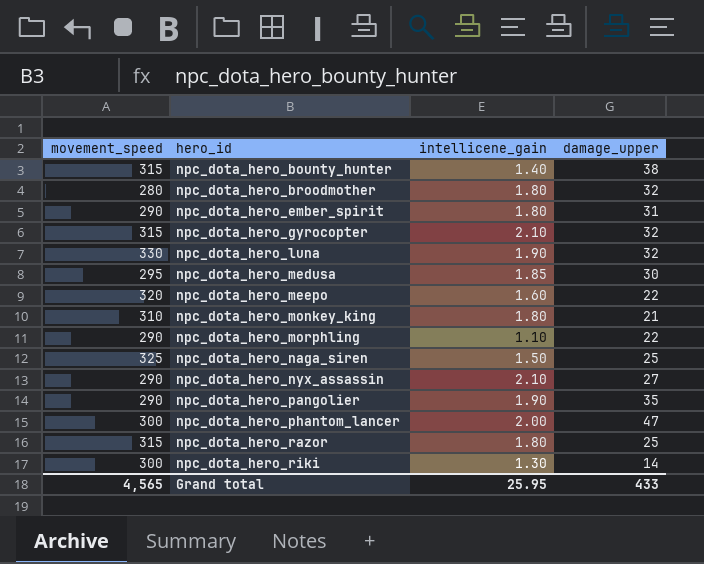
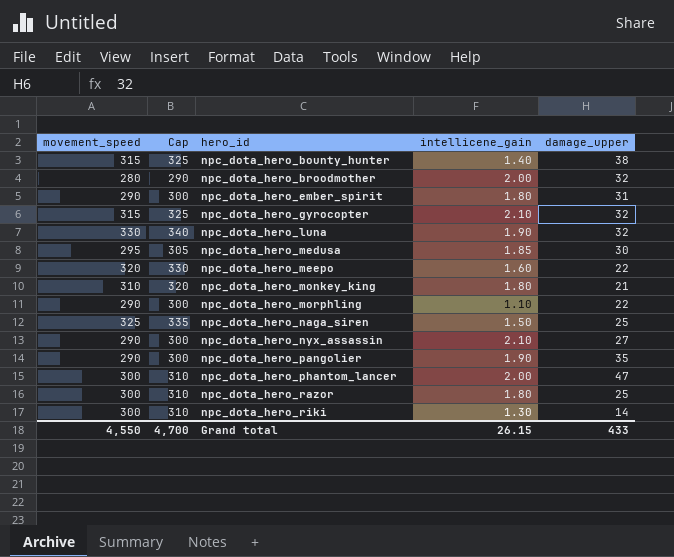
column Cap | formula: none -> [movement_speed] + 10
npc_dota_hero_broodmother | intellicene_gain: 1.80 -> 2.00
npc_dota_hero_razor | movement_speed: 315 -> 300
Grand total | movement_speed: 4,565 -> 4,550
Grand total | intellicene_gain: 25.95 -> 26.15

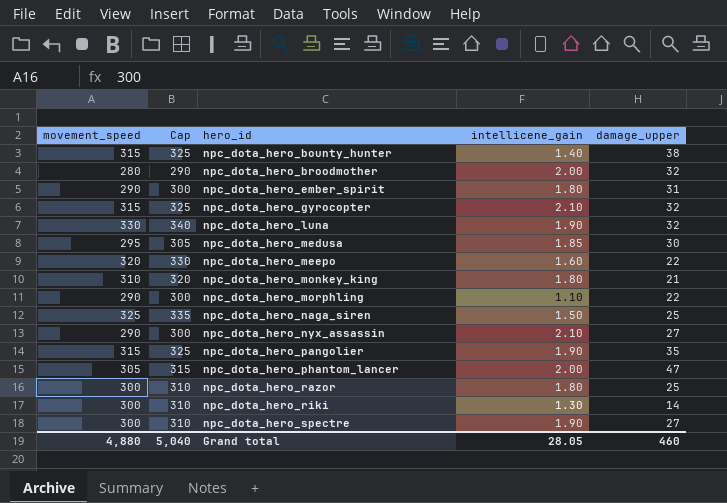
npc_dota_hero_pangolier | movement_speed: 290 -> 315
npc_dota_hero_pangolier | Cap: 300 -> 325
npc_dota_hero_phantom_lancer | movement_speed: 300 -> 305
npc_dota_hero_phantom_lancer | Cap: 310 -> 315
row npc_dota_hero_spectre: none -> 300 | 310 | 1.90 | 27
Grand total | movement_speed: 4,550 -> 4,880
Grand total | Cap: 4,700 -> 5,040
Grand total | intellicene_gain: 26.15 -> 28.05
Grand total | damage_upper: 433 -> 460

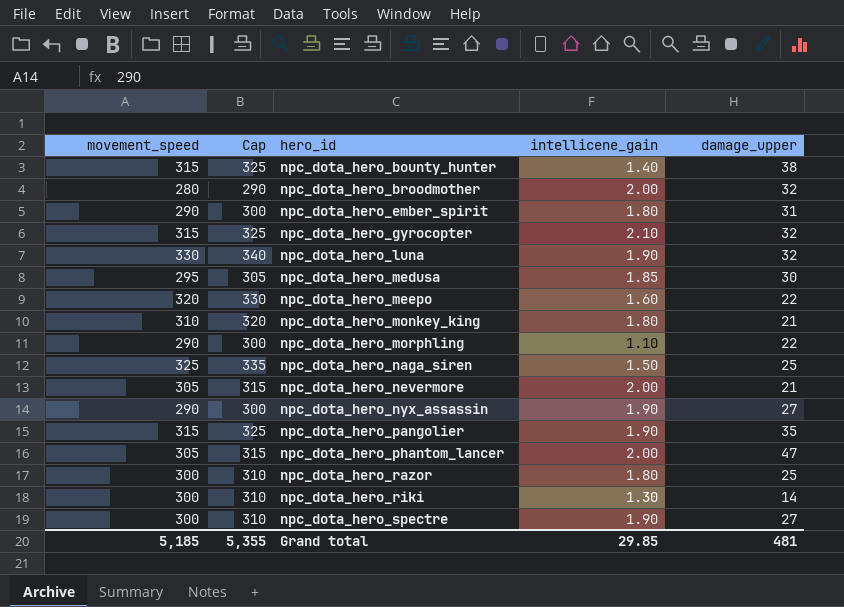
row npc_dota_hero_nevermore: none -> 305 | 315 | 2.00 | 21
npc_dota_hero_nyx_assassin | intellicene_gain: 2.10 -> 1.90
Grand total | movement_speed: 4,880 -> 5,185
Grand total | Cap: 5,040 -> 5,355
Grand total | intellicene_gain: 28.05 -> 29.85
Grand total | damage_upper: 460 -> 481

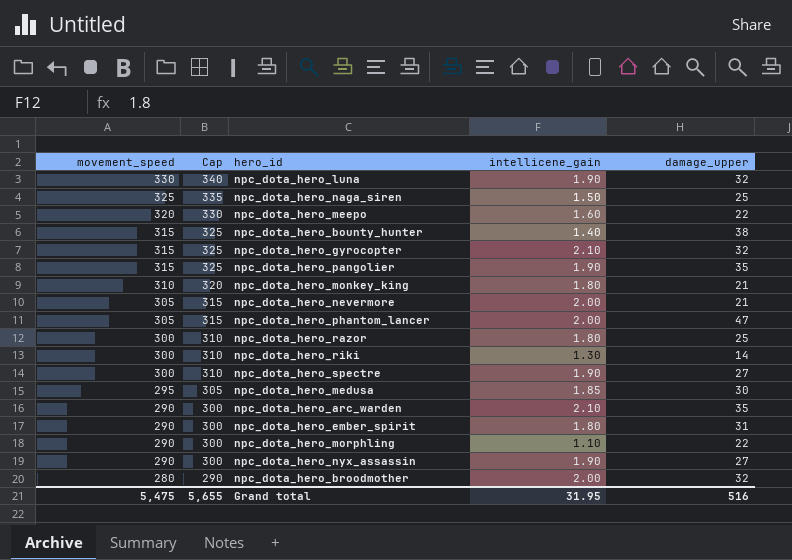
row order: hero_id ascending -> movement_speed descending
row npc_dota_hero_arc_warden: none -> 290 | 300 | 2.10 | 35
Grand total | movement_speed: 5,185 -> 5,475
Grand total | Cap: 5,355 -> 5,655
Grand total | intellicene_gain: 29.85 -> 31.95
Grand total | damage_upper: 481 -> 516

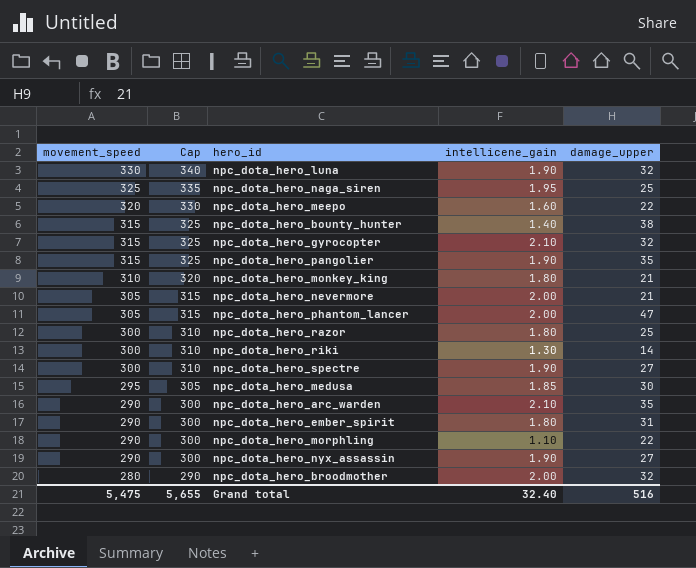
npc_dota_hero_naga_siren | intellicene_gain: 1.50 -> 1.95
Grand total | intellicene_gain: 31.95 -> 32.40

